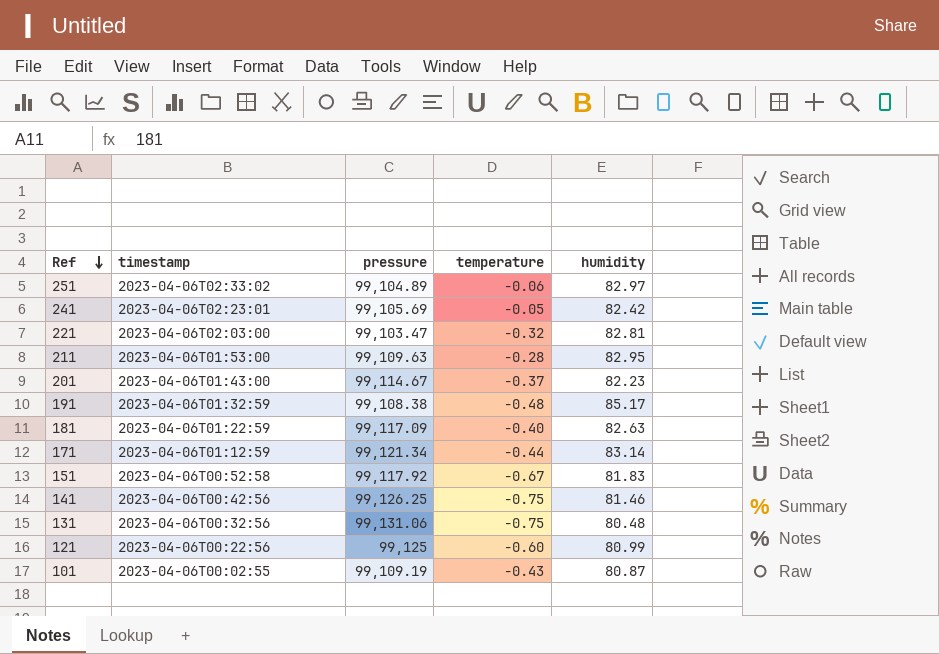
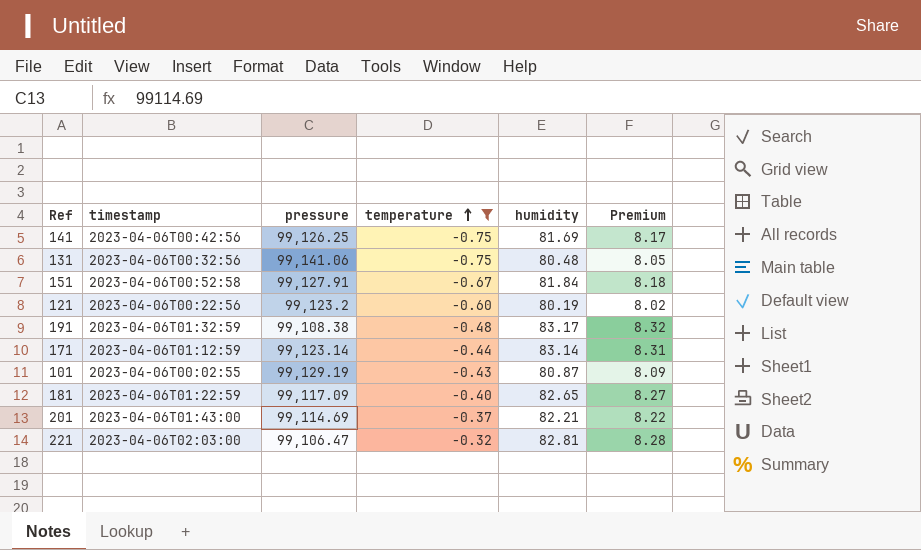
filter: none -> temperature <= -0.32
row order: Ref descending -> temperature ascending
column Premium | formula: none -> [humidity] * 0.1
141 | humidity: 81.46 -> 81.69
131 | pressure: 99,131.06 -> 99,141.06
151 | pressure: 99,117.92 -> 99,127.91
151 | humidity: 81.83 -> 81.84
121 | pressure: 99,125 -> 99,123.2
121 | humidity: 80.99 -> 80.19
191 | humidity: 85.17 -> 83.17
171 | pressure: 99,121.34 -> 99,123.14
101 | pressure: 99,109.19 -> 99,129.19
181 | humidity: 82.63 -> 82.65
201 | pressure: 99,114.67 -> 99,114.69
201 | humidity: 82.23 -> 82.21
221 | pressure: 99,103.47 -> 99,106.47

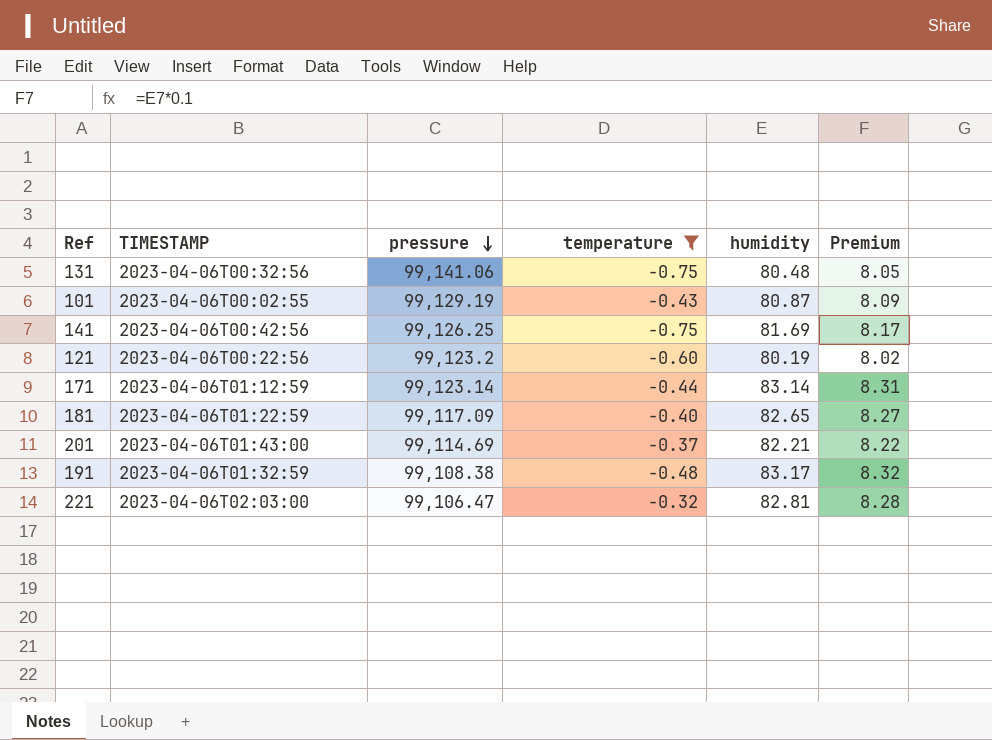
row order: temperature ascending -> pressure descending
column name: timestamp -> TIMESTAMP
row 151: 2023-04-06T00:52:58 | 99,127.91 | -0.67 | 81.84 | 8.18 -> none

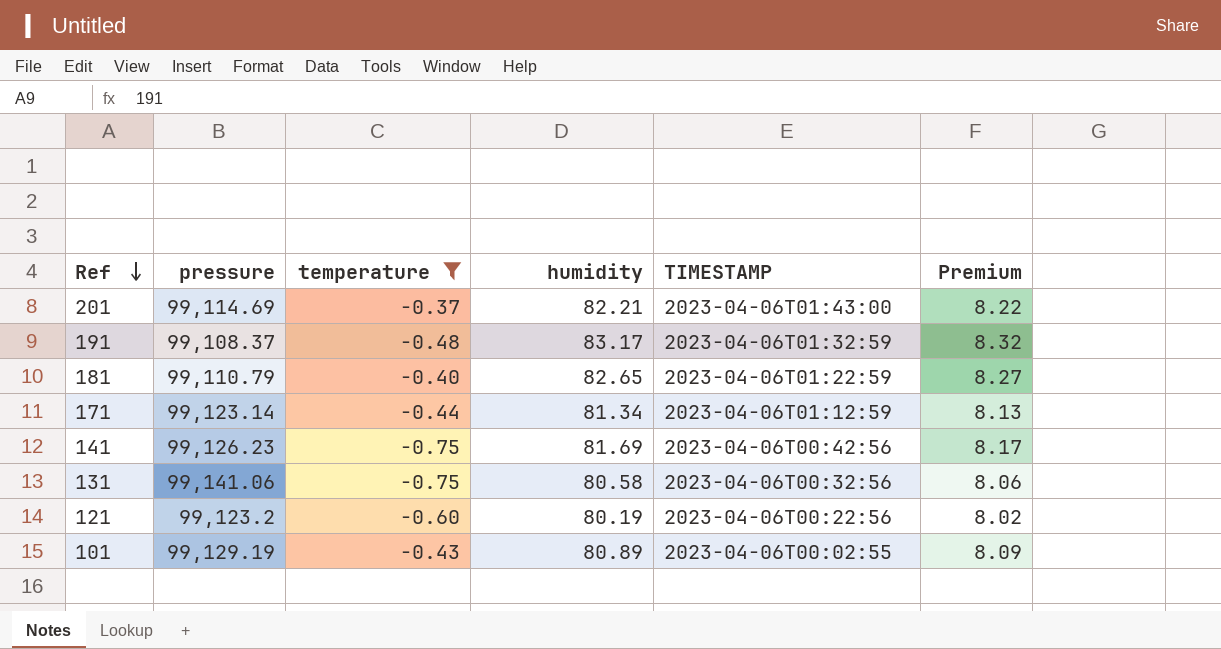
row order: pressure descending -> Ref descending
column TIMESTAMP | position: 2 -> 5
row 221: 2023-04-06T02:03:00 | 99,106.47 | -0.32 | 82.81 | 8.28 -> none
191 | pressure: 99,108.38 -> 99,108.37
181 | pressure: 99,117.09 -> 99,110.79
171 | humidity: 83.14 -> 81.34
171 | Premium: 8.31 -> 8.13
141 | pressure: 99,126.25 -> 99,126.23
131 | humidity: 80.48 -> 80.58
131 | Premium: 8.05 -> 8.06
101 | humidity: 80.87 -> 80.89

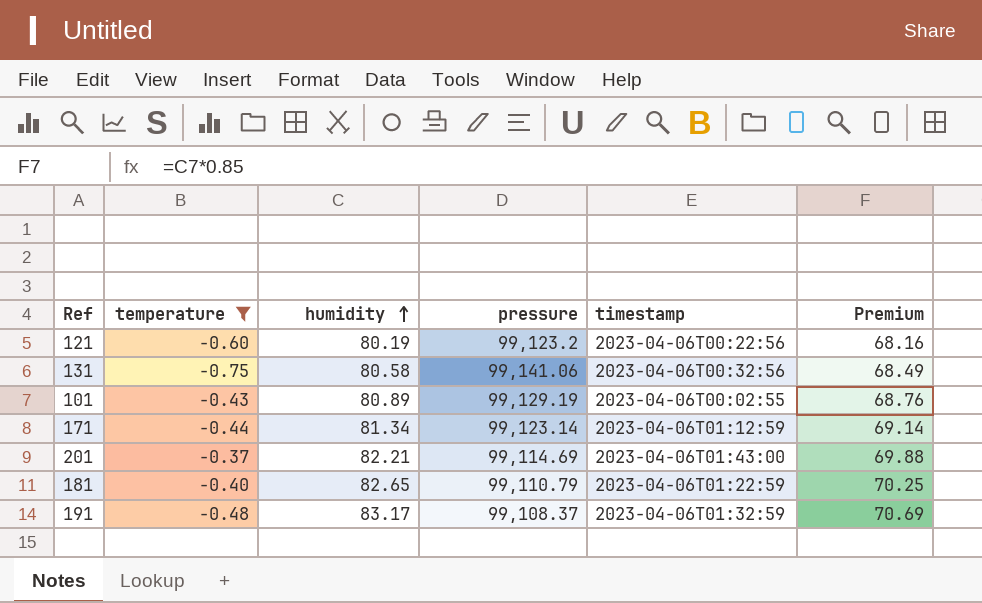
row order: Ref descending -> humidity ascending
column pressure | position: 2 -> 4
column name: TIMESTAMP -> timestamp
column Premium | formula: [humidity] * 0.1 -> [humidity] * 0.85
row 141: 99,126.23 | -0.75 | 81.69 | 2023-04-06T00:42:56 | 8.17 -> none

